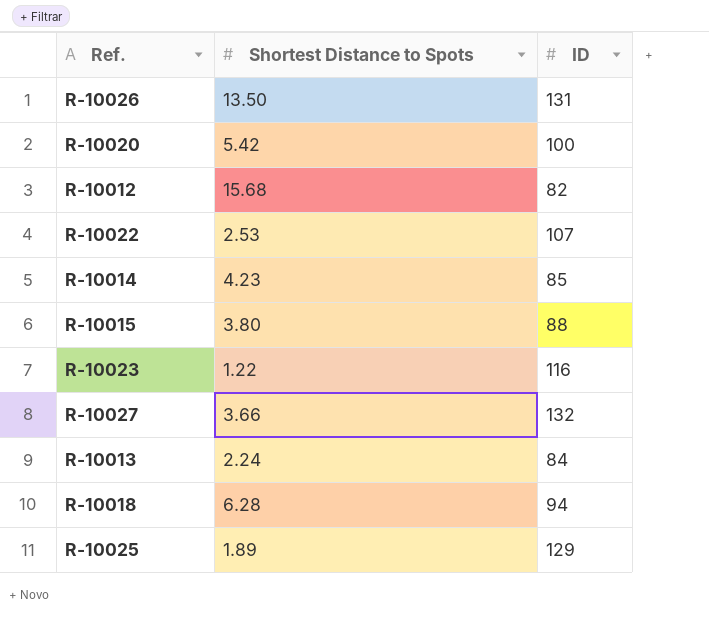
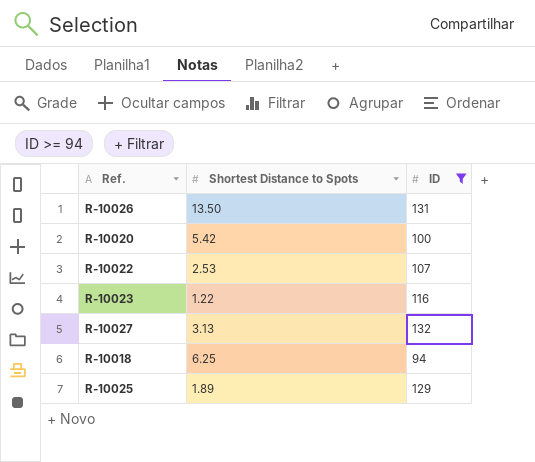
filter: none -> ID >= 94
R-10027 | Shortest Distance to Spots: 3.66 -> 3.13
R-10018 | Shortest Distance to Spots: 6.28 -> 6.25

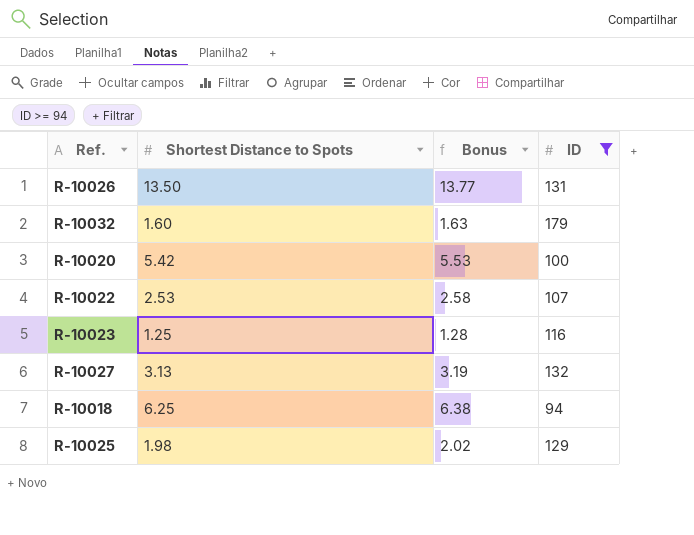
column Bonus | formula: none -> [Shortest Distance to Spots] * 1.02
row R-10032: none -> 1.60 | 1.63 | 179
R-10023 | Shortest Distance to Spots: 1.22 -> 1.25
R-10025 | Shortest Distance to Spots: 1.89 -> 1.98

